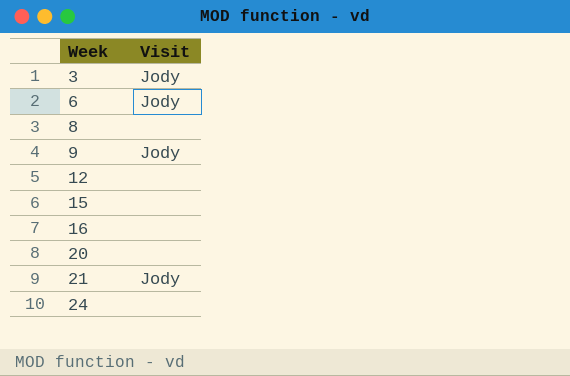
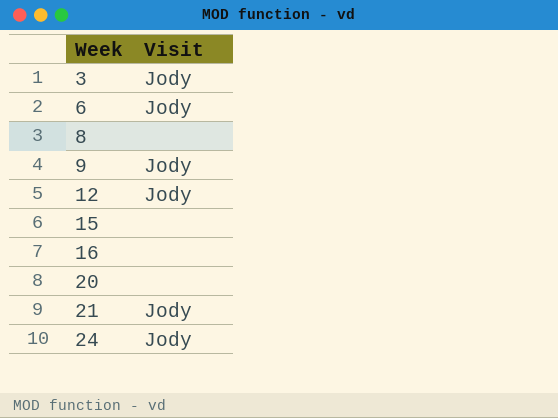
12 | Visit: none -> Jody
24 | Visit: none -> Jody

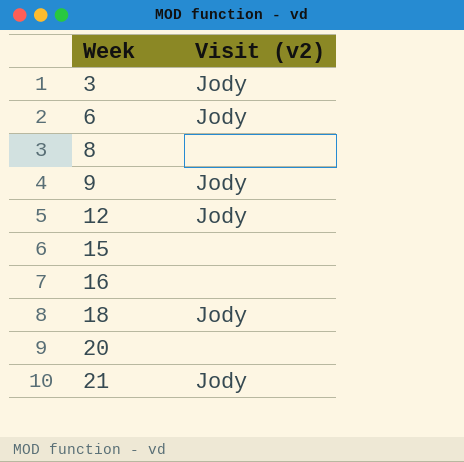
column name: Visit -> Visit (v2)
row 24: Jody -> none
row 18: none -> Jody

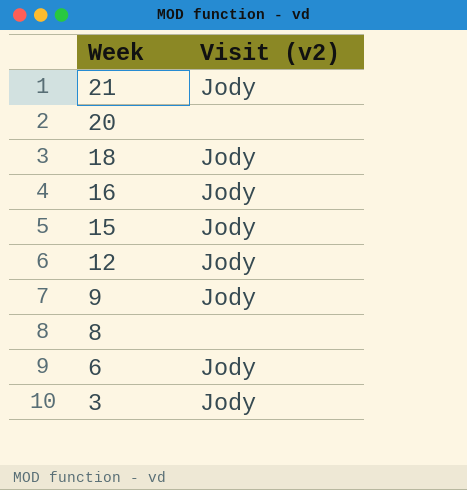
row order: Week ascending -> Week descending
16 | Visit (v2): none -> Jody
15 | Visit (v2): none -> Jody

